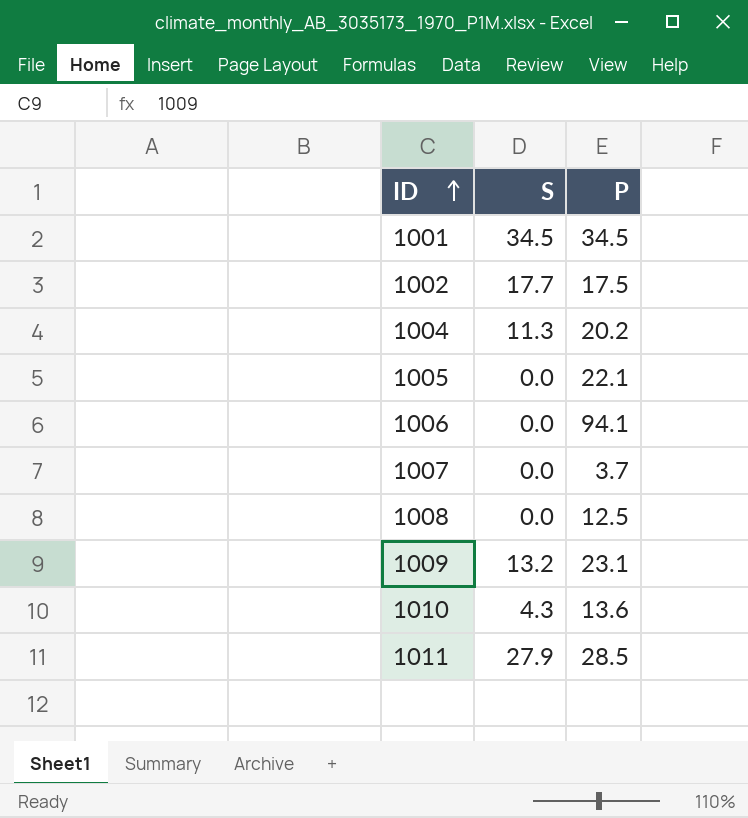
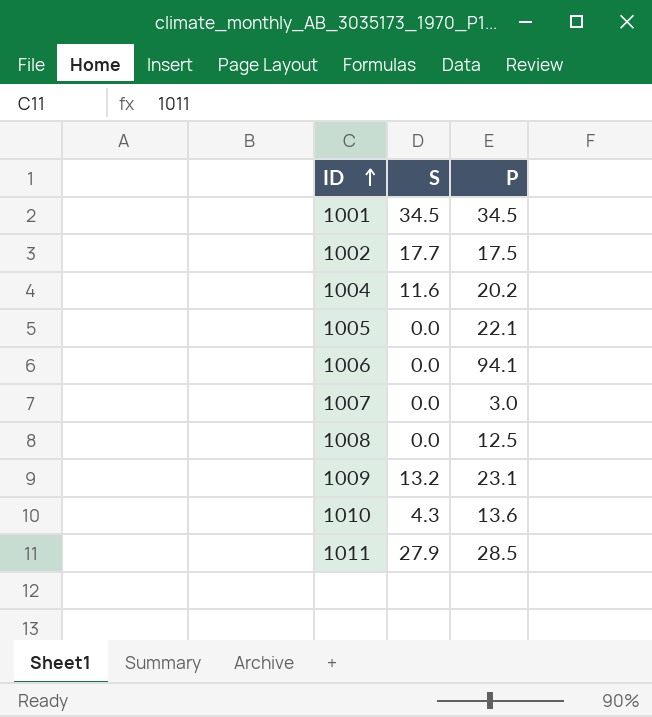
1004 | S: 11.3 -> 11.6
1007 | P: 3.7 -> 3.0

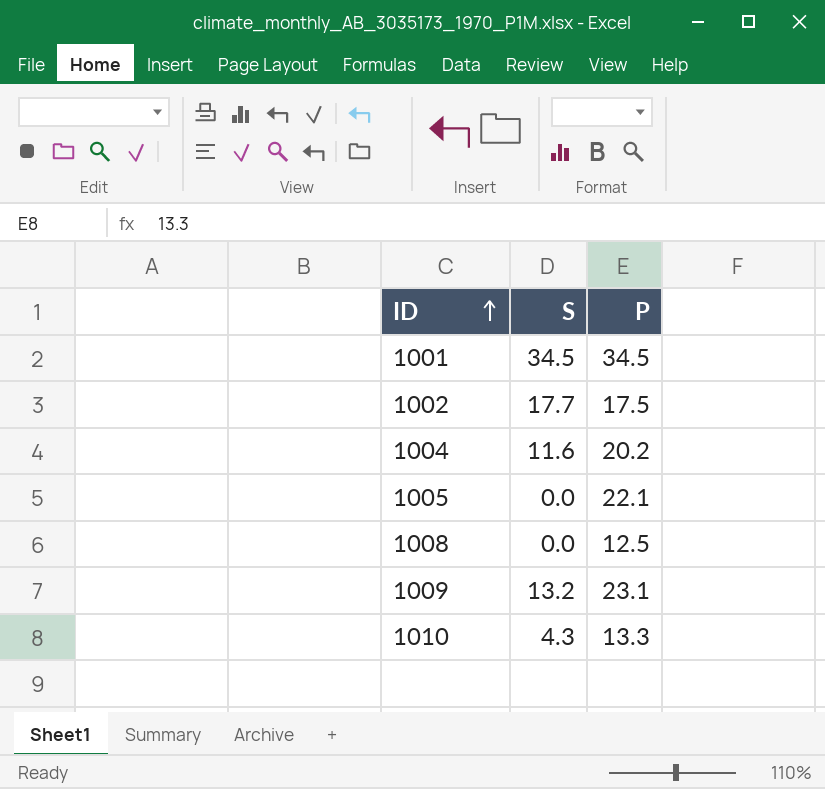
row 1006: 0.0 | 94.1 -> none
row 1007: 0.0 | 3.0 -> none
row 1011: 27.9 | 28.5 -> none
1010 | P: 13.6 -> 13.3

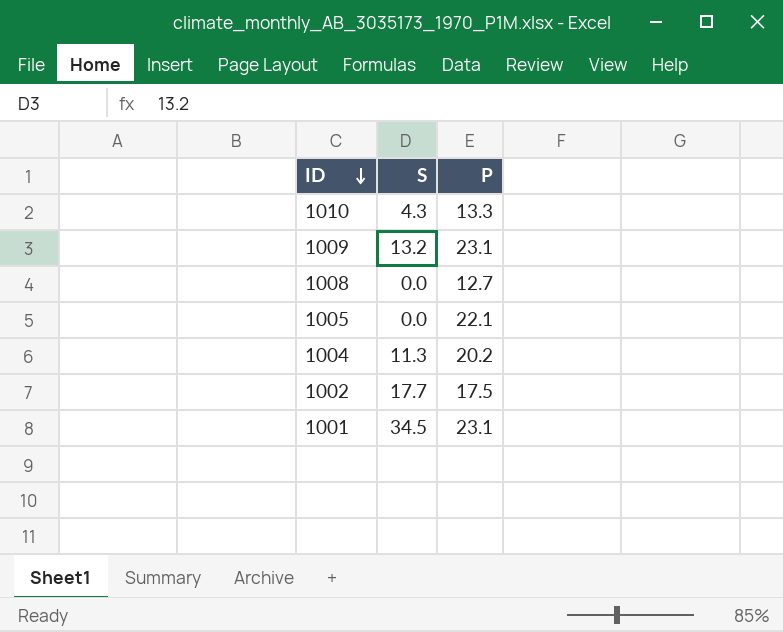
row order: ID ascending -> ID descending
1008 | P: 12.5 -> 12.7
1004 | S: 11.6 -> 11.3
1001 | P: 34.5 -> 23.1

